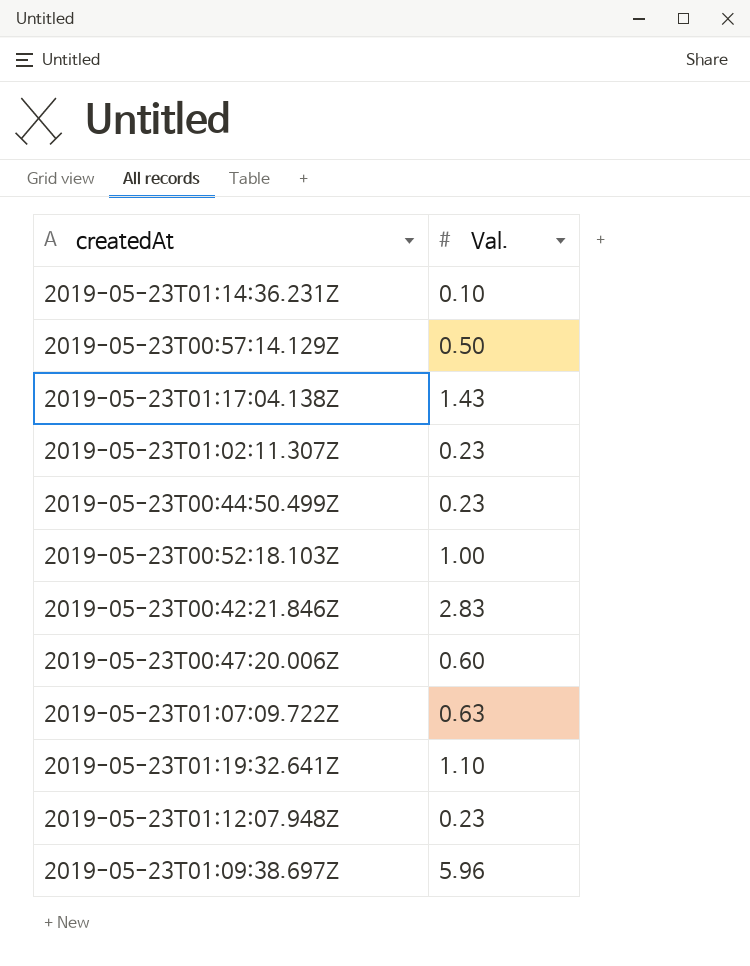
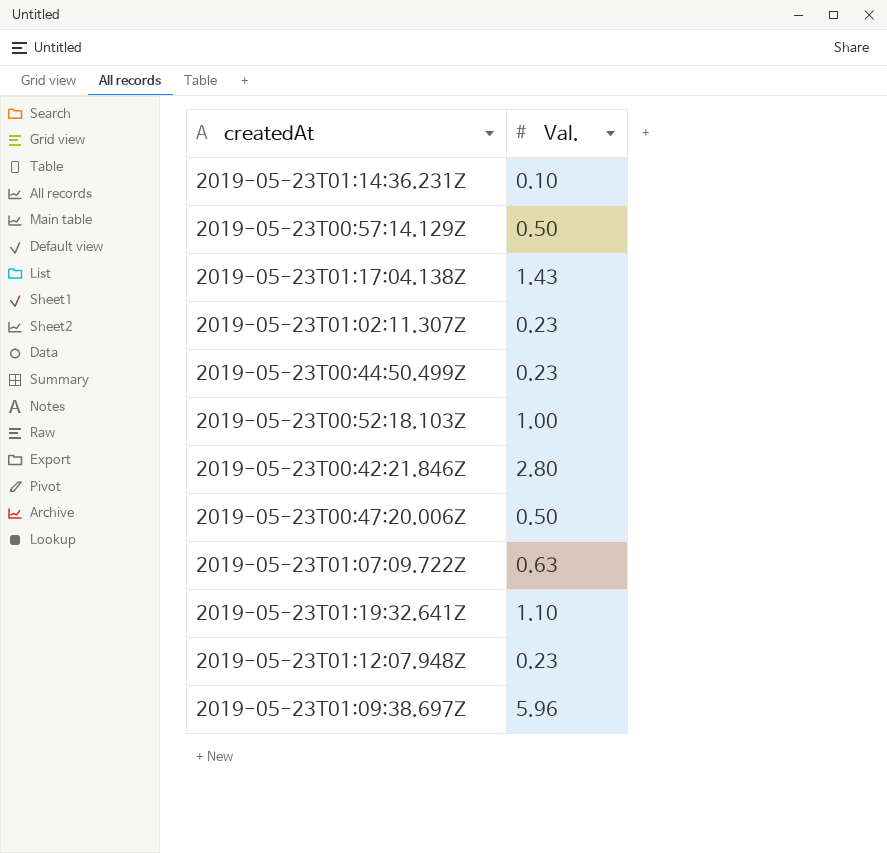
2019-05-23T00:42:21.846Z | Val.: 2.83 -> 2.80
2019-05-23T00:47:20.006Z | Val.: 0.60 -> 0.50

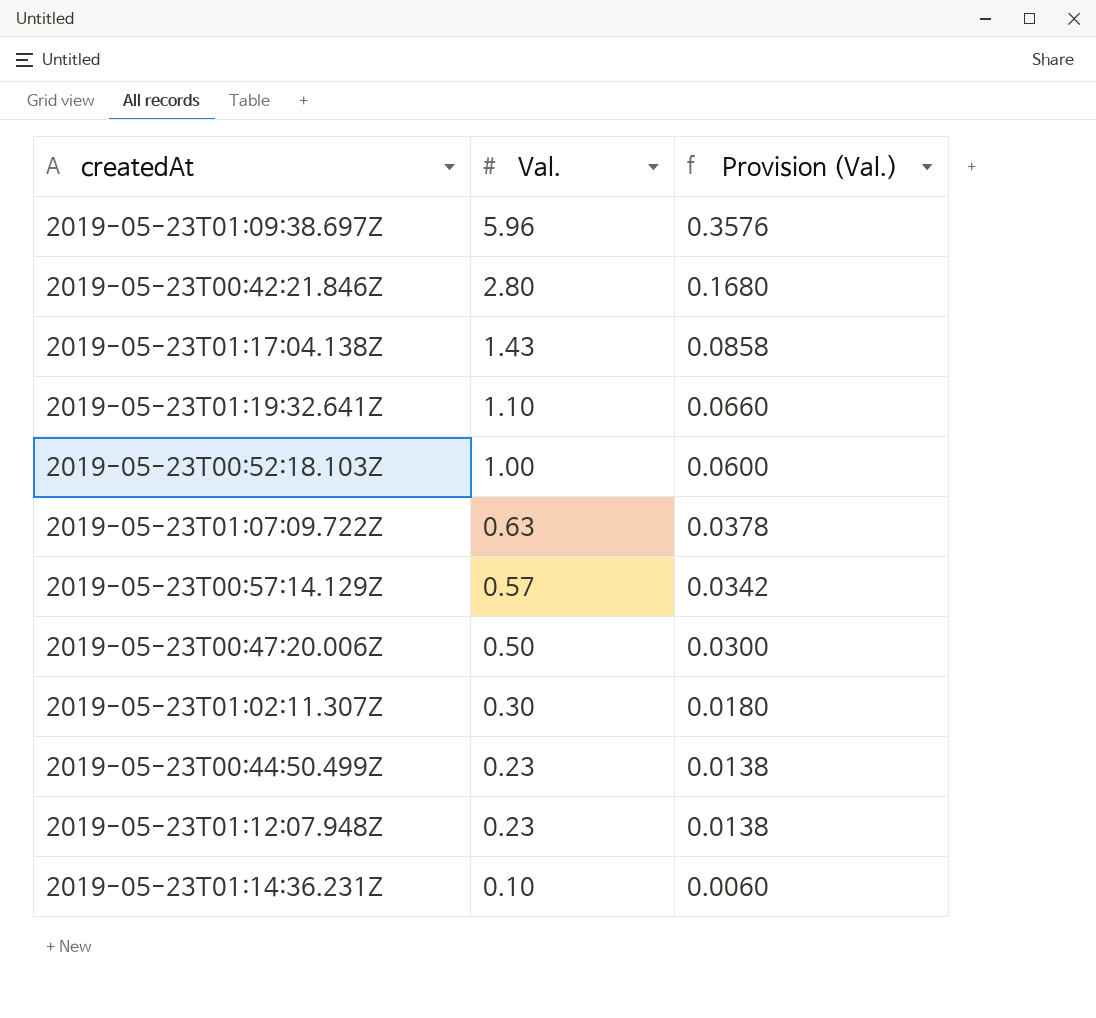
row order: none -> Val. descending
column Provision (Val.) | formula: none -> [Val.] * 0.06
2019-05-23T00:57:14.129Z | Val.: 0.50 -> 0.57
2019-05-23T01:02:11.307Z | Val.: 0.23 -> 0.30

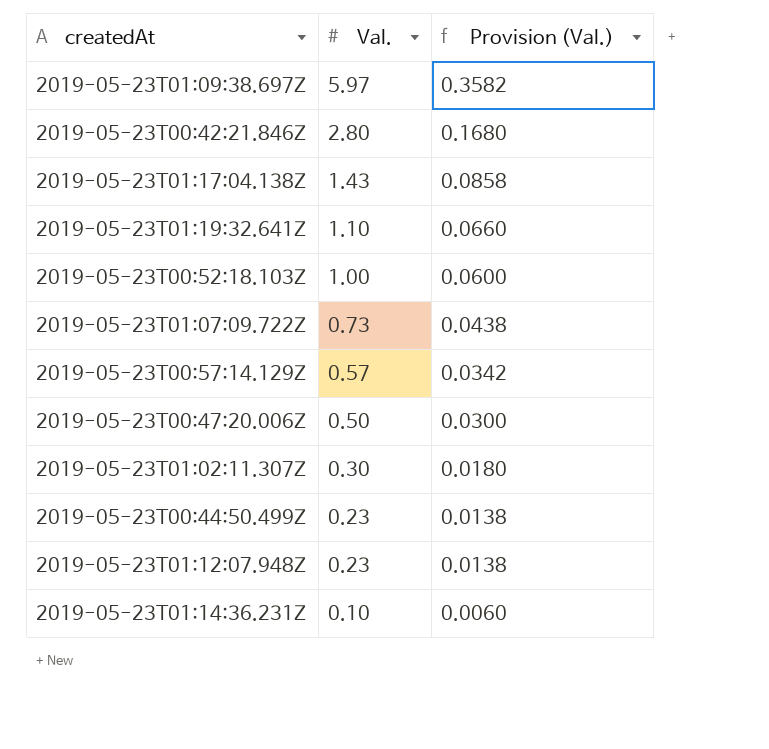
2019-05-23T01:09:38.697Z | Val.: 5.96 -> 5.97
2019-05-23T01:09:38.697Z | Provision (Val.): 0.3576 -> 0.3582
2019-05-23T01:07:09.722Z | Val.: 0.63 -> 0.73
2019-05-23T01:07:09.722Z | Provision (Val.): 0.0378 -> 0.0438

